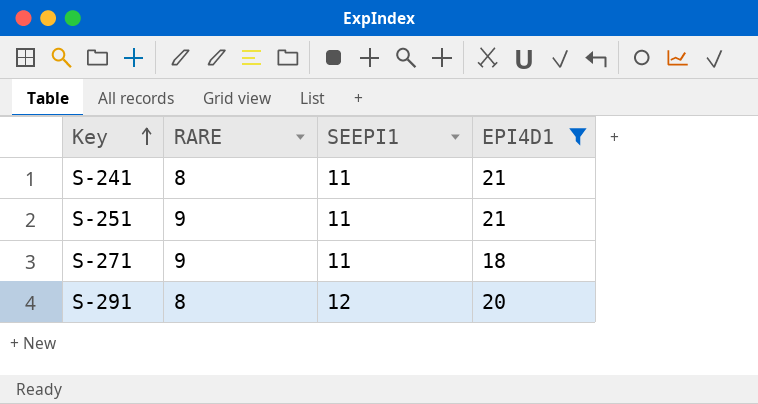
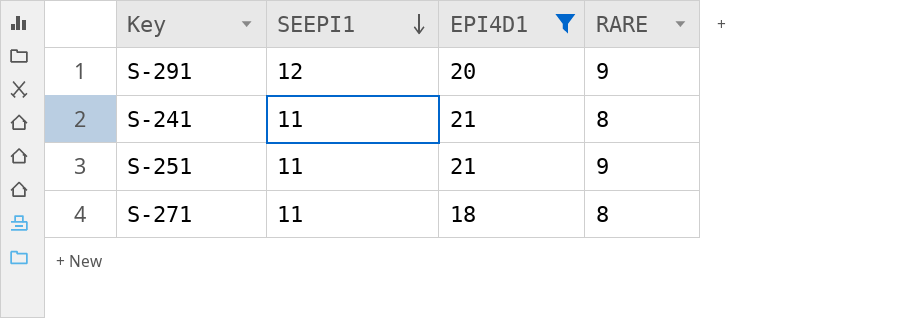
row order: Key ascending -> SEEPI1 descending
column RARE | position: 2 -> 4
S-291 | RARE: 8 -> 9
S-271 | RARE: 9 -> 8

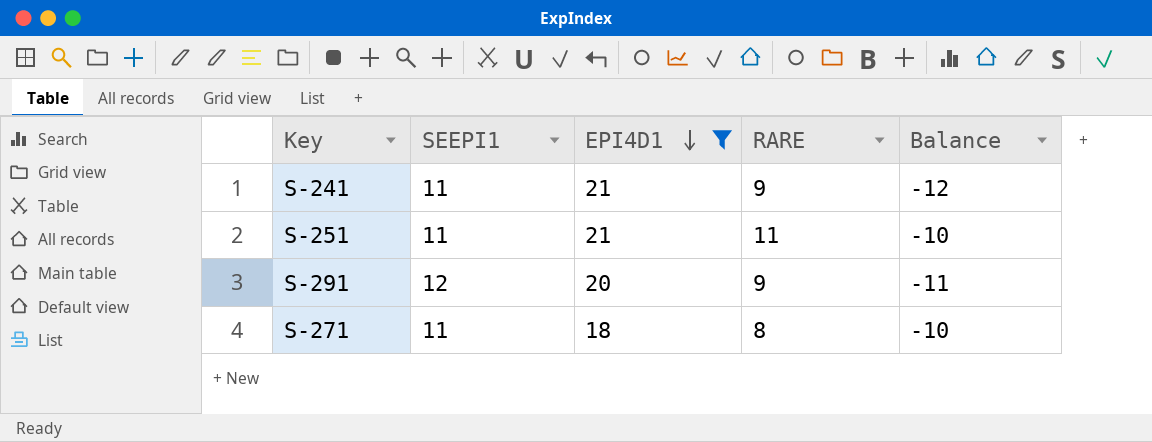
row order: SEEPI1 descending -> EPI4D1 descending
column Balance | formula: none -> [RARE] - [EPI4D1]
S-241 | RARE: 8 -> 9
S-251 | RARE: 9 -> 11

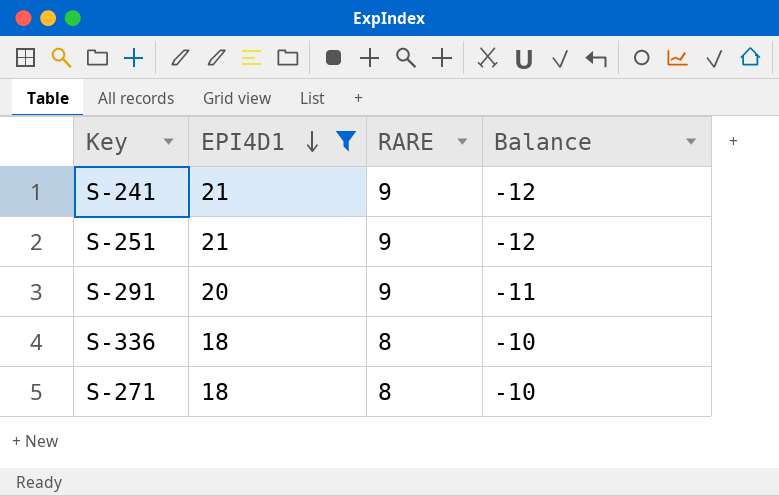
column SEEPI1 | position: 2 -> none
S-251 | RARE: 11 -> 9
S-251 | Balance: -10 -> -12
row S-336: none -> 18 | 8 | -10

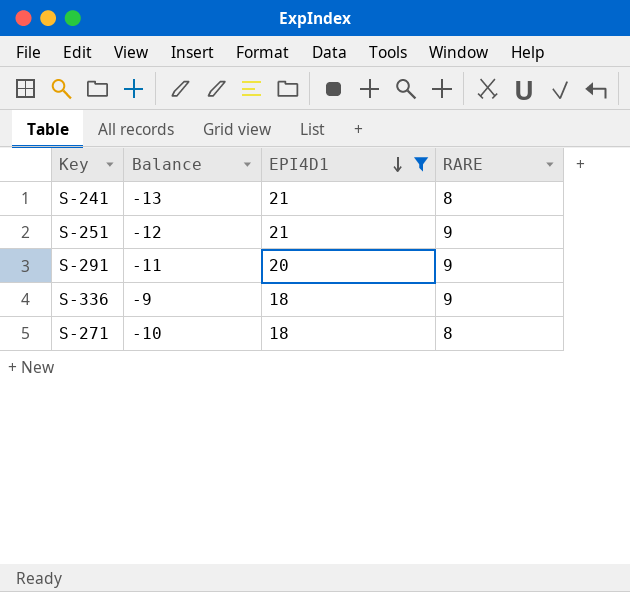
column Balance | position: 4 -> 2
S-241 | Balance: -12 -> -13
S-241 | RARE: 9 -> 8
S-336 | Balance: -10 -> -9
S-336 | RARE: 8 -> 9

